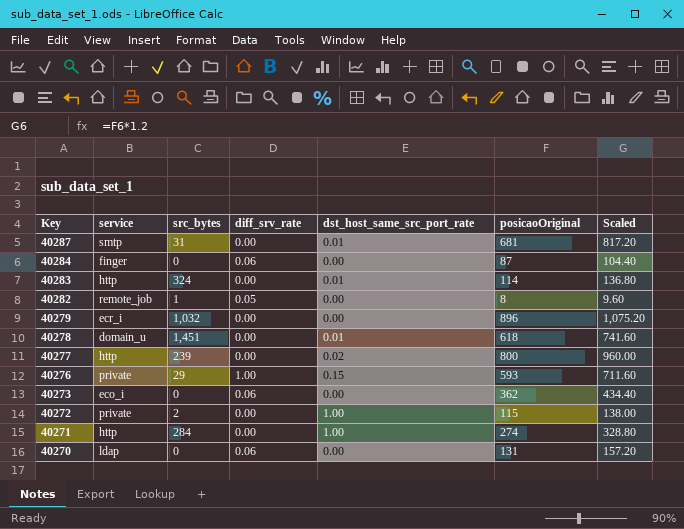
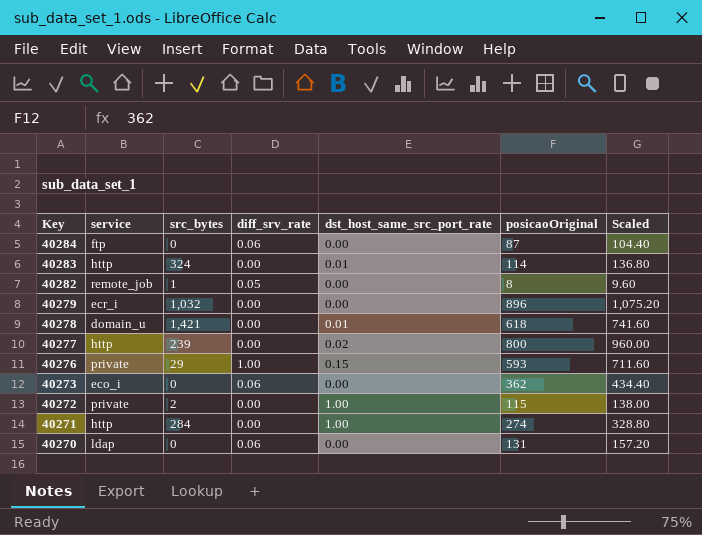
row 40287: smtp | 31 | 0.00 | 0.01 | 681 | 817.20 -> none
40284 | service: finger -> ftp
40278 | src_bytes: 1,451 -> 1,421

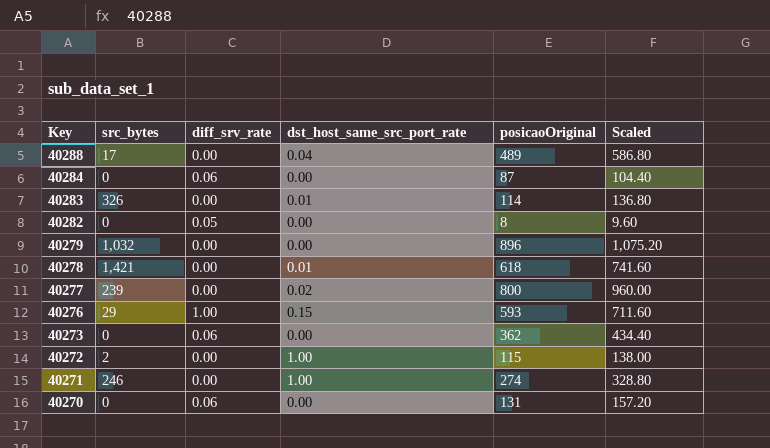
column service | position: 2 -> none
row 40288: none -> 17 | 0.00 | 0.04 | 489 | 586.80
40283 | src_bytes: 324 -> 326
40282 | src_bytes: 1 -> 0
40271 | src_bytes: 284 -> 246

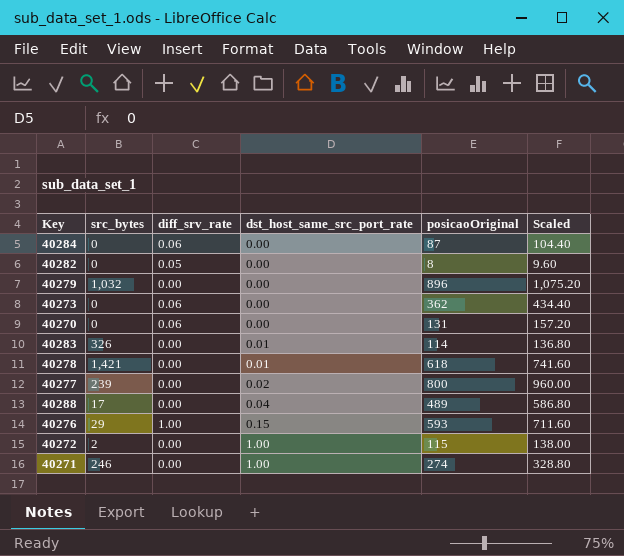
row order: Key descending -> dst_host_same_src_port_rate ascending

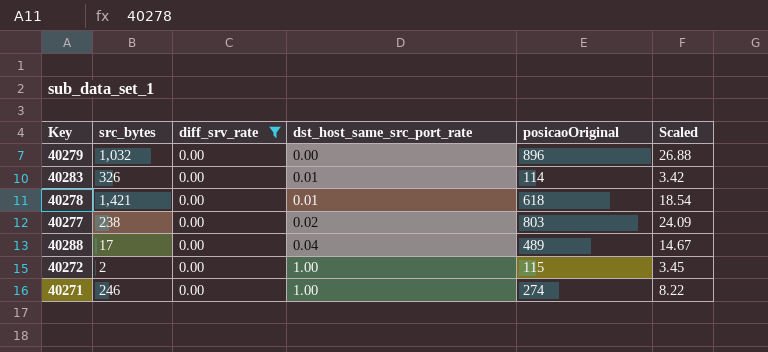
filter: none -> diff_srv_rate = 0.00
column Scaled | formula: [posicaoOriginal] * 1.2 -> [posicaoOriginal] * 0.03
40277 | src_bytes: 239 -> 238
40277 | posicaoOriginal: 800 -> 803

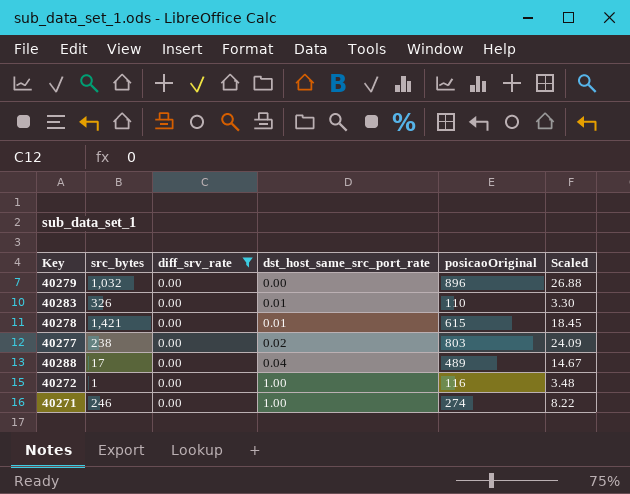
40283 | posicaoOriginal: 114 -> 110
40283 | Scaled: 3.42 -> 3.30
40278 | posicaoOriginal: 618 -> 615
40278 | Scaled: 18.54 -> 18.45
40272 | src_bytes: 2 -> 1
40272 | posicaoOriginal: 115 -> 116
40272 | Scaled: 3.45 -> 3.48

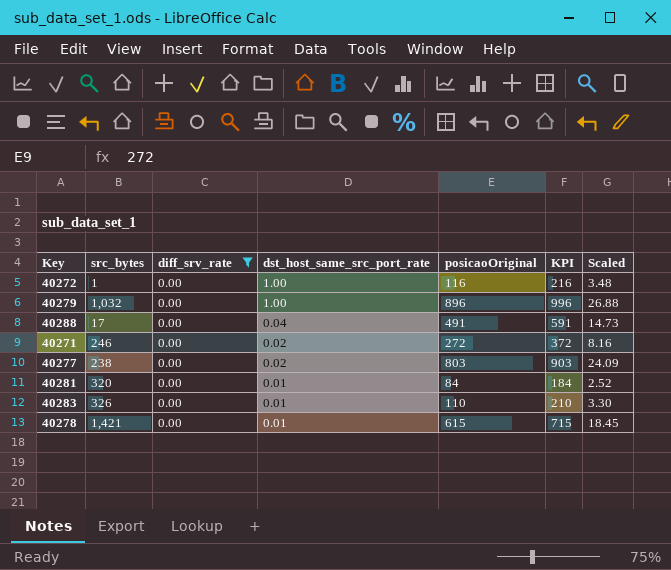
row order: dst_host_same_src_port_rate ascending -> dst_host_same_src_port_rate descending
column KPI | formula: none -> [posicaoOriginal] + 100
40279 | dst_host_same_src_port_rate: 0.00 -> 1.00
40288 | posicaoOriginal: 489 -> 491
40288 | Scaled: 14.67 -> 14.73
40271 | dst_host_same_src_port_rate: 1.00 -> 0.02
40271 | posicaoOriginal: 274 -> 272
40271 | Scaled: 8.22 -> 8.16
row 40281: none -> 320 | 0.00 | 0.01 | 84 | 184 | 2.52

